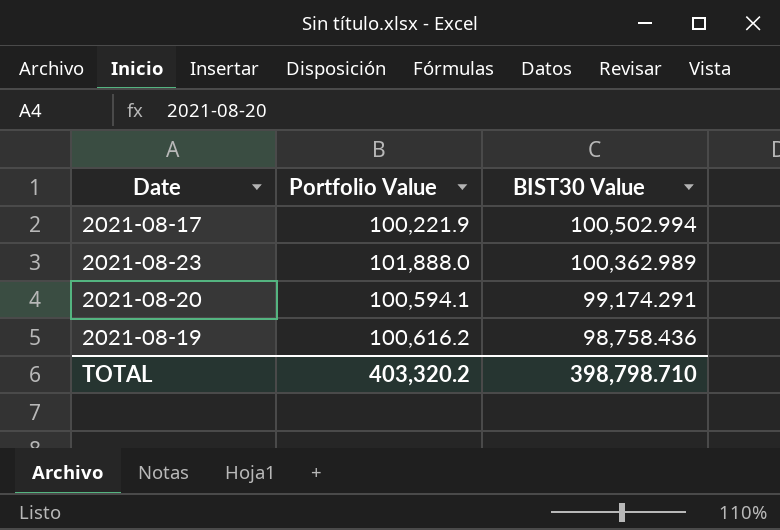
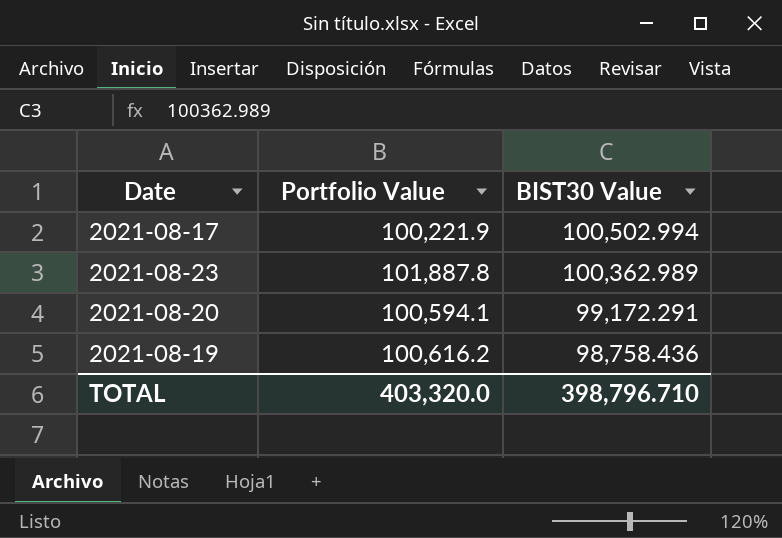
2021-08-23 | Portfolio Value: 101,888.0 -> 101,887.8
2021-08-20 | BIST30 Value: 99,174.291 -> 99,172.291
TOTAL | Portfolio Value: 403,320.2 -> 403,320.0
TOTAL | BIST30 Value: 398,798.710 -> 398,796.710

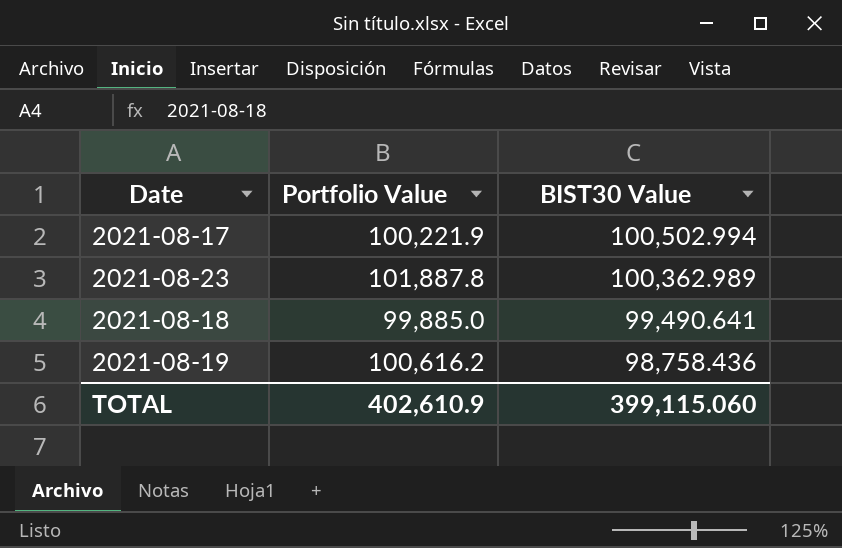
row 2021-08-20: 100,594.1 | 99,172.291 -> none
row 2021-08-18: none -> 99,885.0 | 99,490.641
TOTAL | Portfolio Value: 403,320.0 -> 402,610.9
TOTAL | BIST30 Value: 398,796.710 -> 399,115.060

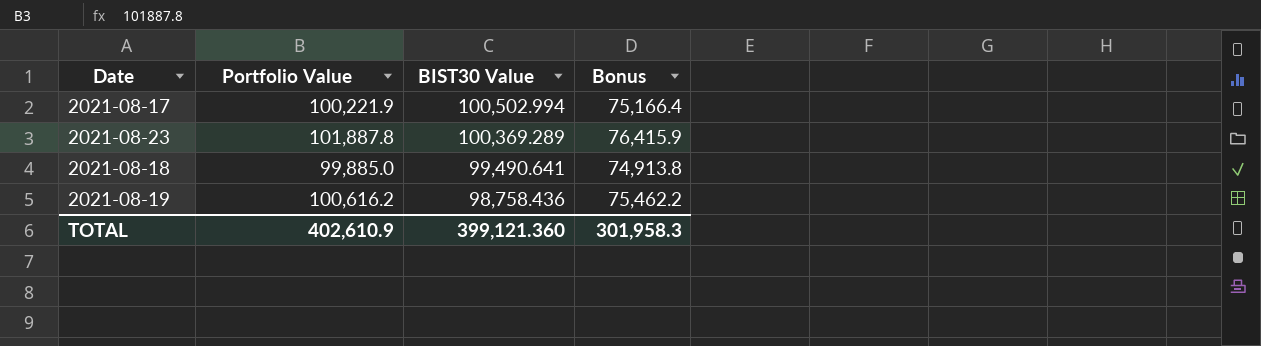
column Bonus | formula: none -> [Portfolio Value] * 0.75
2021-08-23 | BIST30 Value: 100,362.989 -> 100,369.289
TOTAL | BIST30 Value: 399,115.060 -> 399,121.360

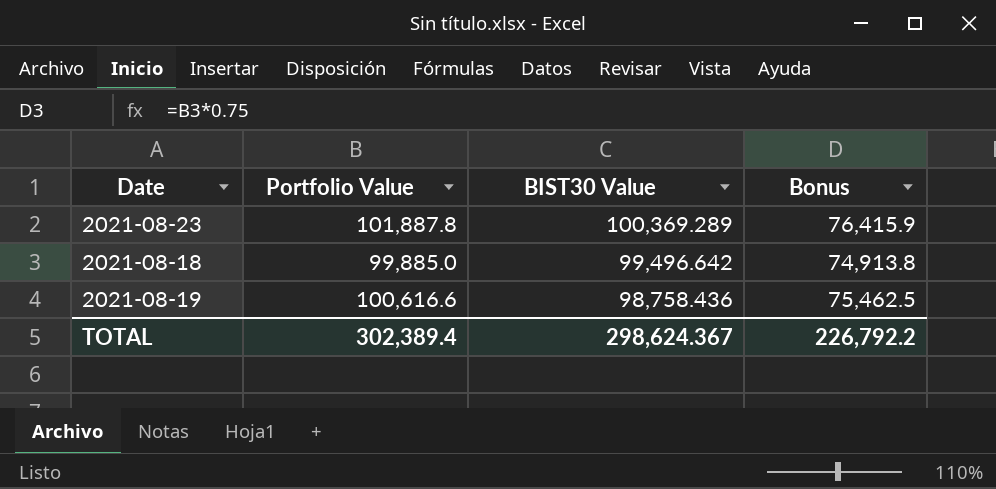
row 2021-08-17: 100,221.9 | 100,502.994 | 75,166.4 -> none
2021-08-18 | BIST30 Value: 99,490.641 -> 99,496.642
2021-08-19 | Portfolio Value: 100,616.2 -> 100,616.6
2021-08-19 | Bonus: 75,462.2 -> 75,462.5
TOTAL | Portfolio Value: 402,610.9 -> 302,389.4
TOTAL | BIST30 Value: 399,121.360 -> 298,624.367
TOTAL | Bonus: 301,958.3 -> 226,792.2

